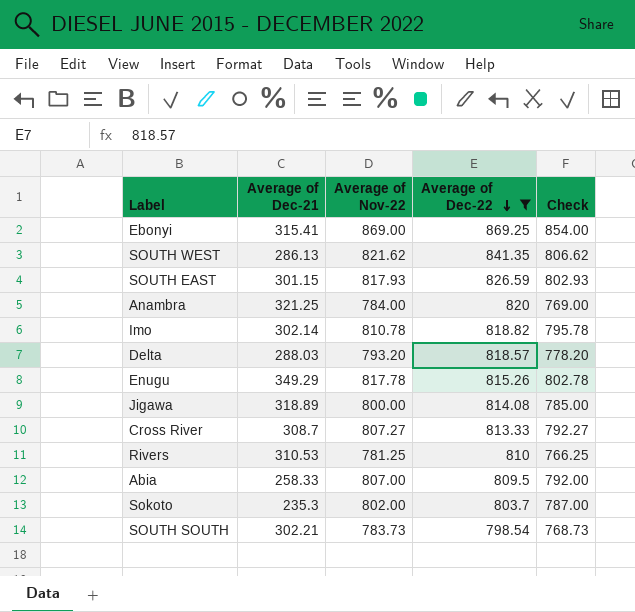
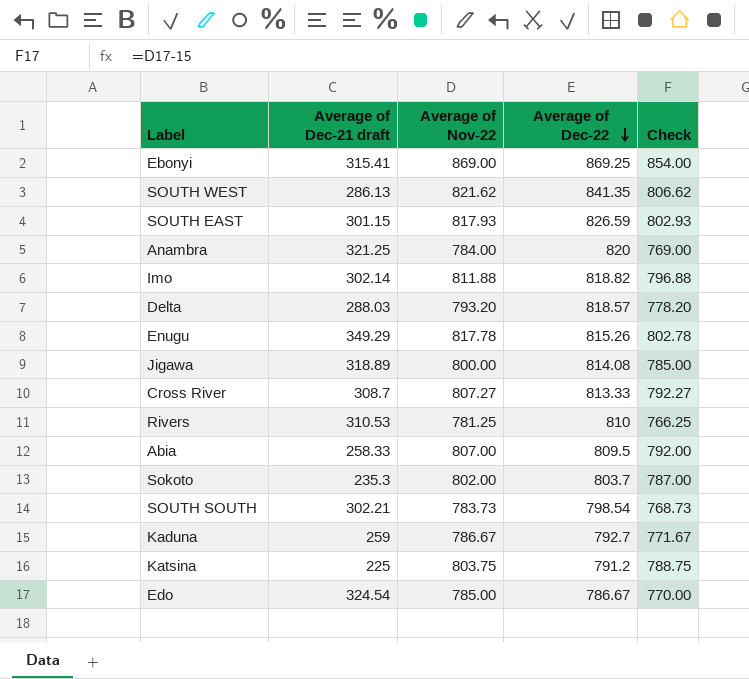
filter: Average of Dec-22 >= 798.54 -> none
column name: Average of Dec-21 -> Average of Dec-21 draft
Imo | Average of Nov-22: 810.78 -> 811.88
Imo | Check: 795.78 -> 796.88

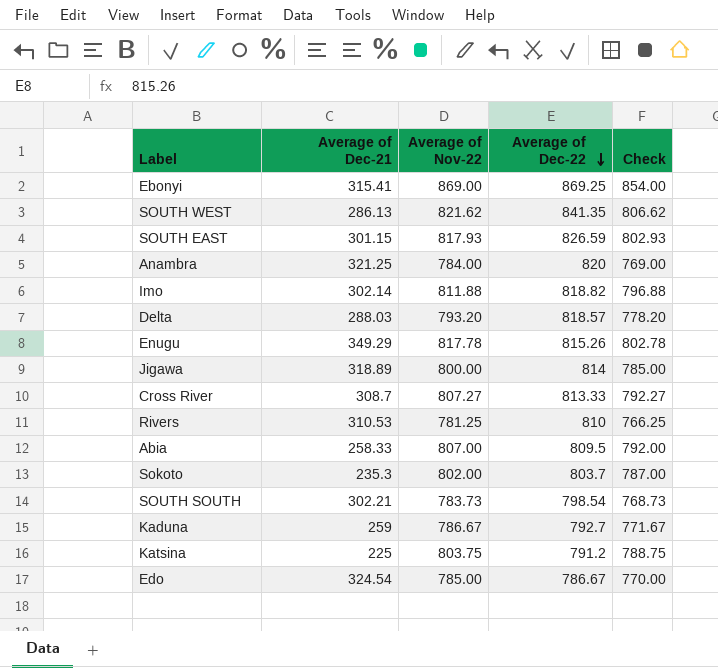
column name: Average of Dec-21 draft -> Average of Dec-21
Jigawa | Average of Dec-22: 814.08 -> 814

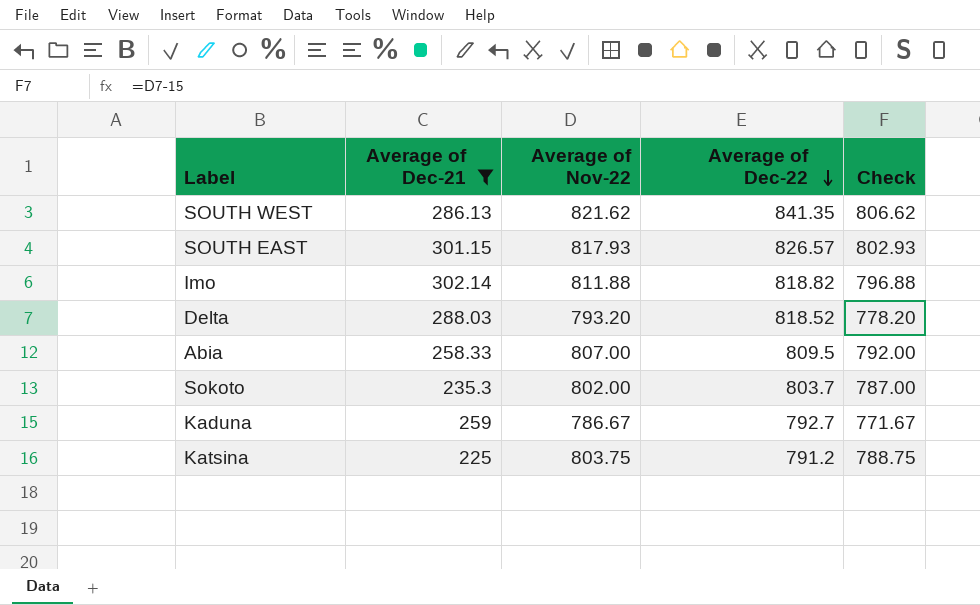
filter: none -> Average of Dec-21 <= 302.14
SOUTH EAST | Average of Dec-22: 826.59 -> 826.57
Delta | Average of Dec-22: 818.57 -> 818.52

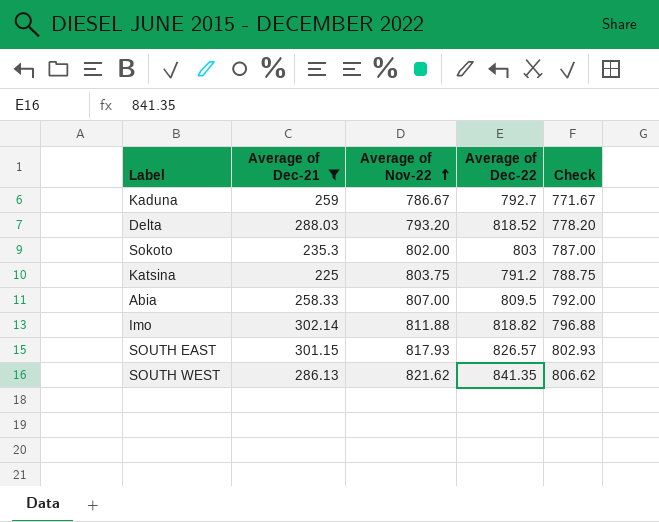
row order: Average of Dec-22 descending -> Average of Nov-22 ascending
Sokoto | Average of Dec-22: 803.7 -> 803

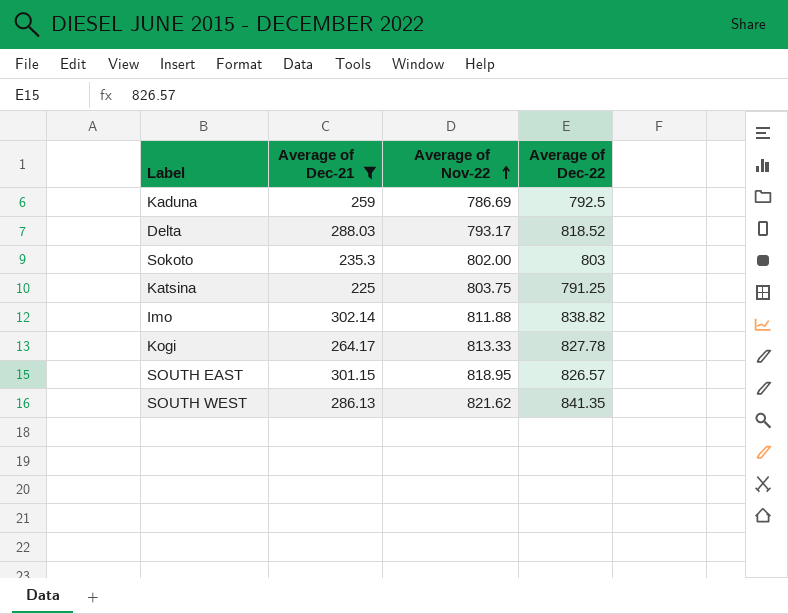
column Check | formula: [Average of Nov-22] - 15 -> none
row Abia: 258.33 | 807.00 | 809.5 | 792.00 -> none
Kaduna | Average of Nov-22: 786.67 -> 786.69
Kaduna | Average of Dec-22: 792.7 -> 792.5
Delta | Average of Nov-22: 793.20 -> 793.17
Katsina | Average of Dec-22: 791.2 -> 791.25
Imo | Average of Dec-22: 818.82 -> 838.82
row Kogi: none -> 264.17 | 813.33 | 827.78
SOUTH EAST | Average of Nov-22: 817.93 -> 818.95

